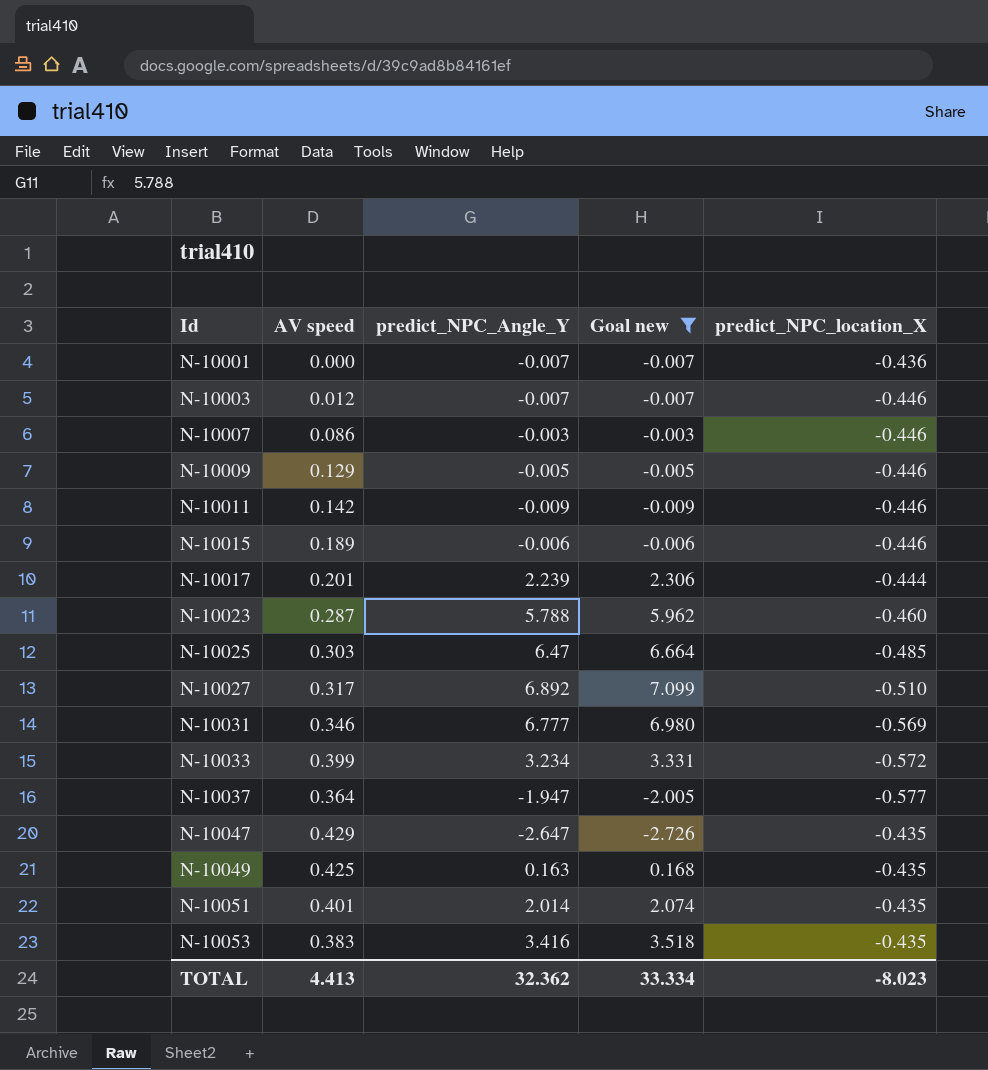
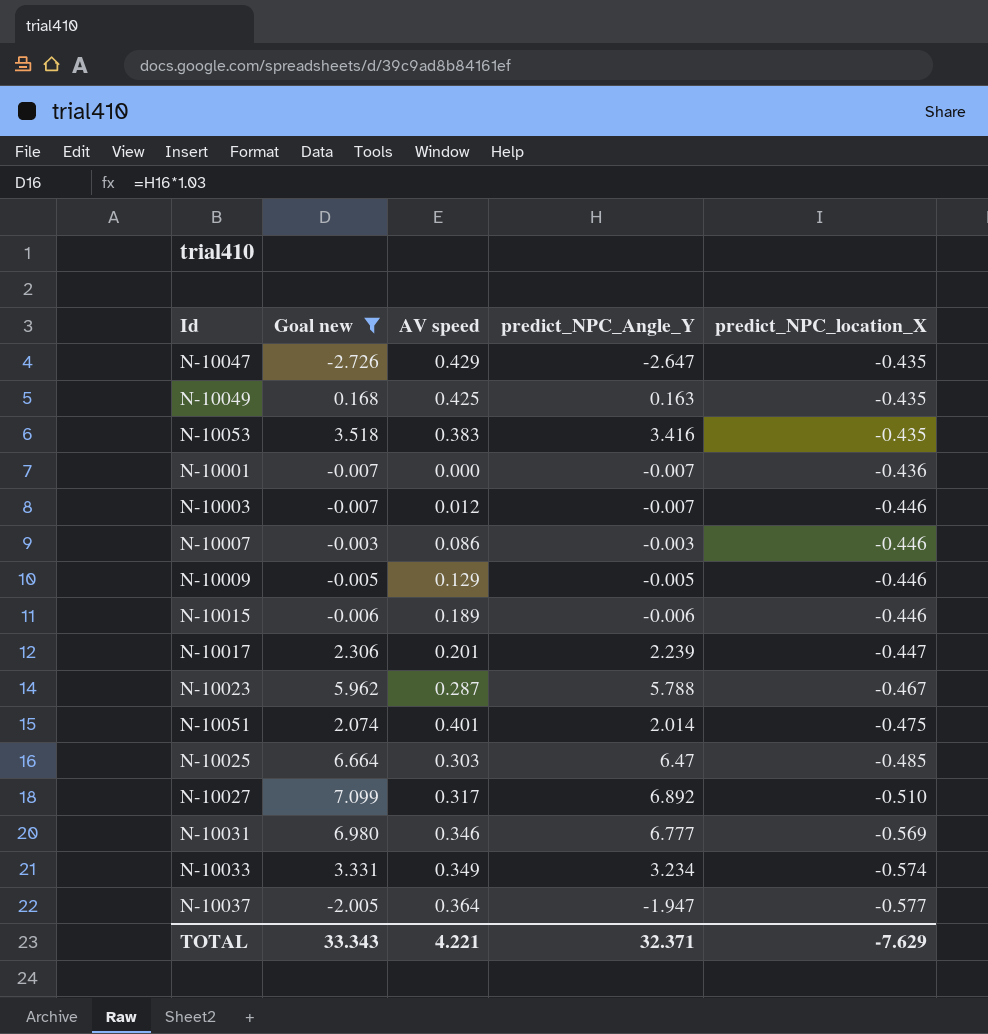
row order: Id ascending -> predict_NPC_location_X descending
column Goal new | position: 4 -> 2
row N-10011: 0.142 | -0.009 | -0.009 | -0.446 -> none
N-10017 | predict_NPC_location_X: -0.444 -> -0.447
N-10023 | predict_NPC_location_X: -0.460 -> -0.467
N-10051 | predict_NPC_location_X: -0.435 -> -0.475
N-10033 | AV speed: 0.399 -> 0.349
N-10033 | predict_NPC_location_X: -0.572 -> -0.574
TOTAL | Goal new: 33.334 -> 33.343
TOTAL | AV speed: 4.413 -> 4.221
TOTAL | predict_NPC_Angle_Y: 32.362 -> 32.371
TOTAL | predict_NPC_location_X: -8.023 -> -7.629

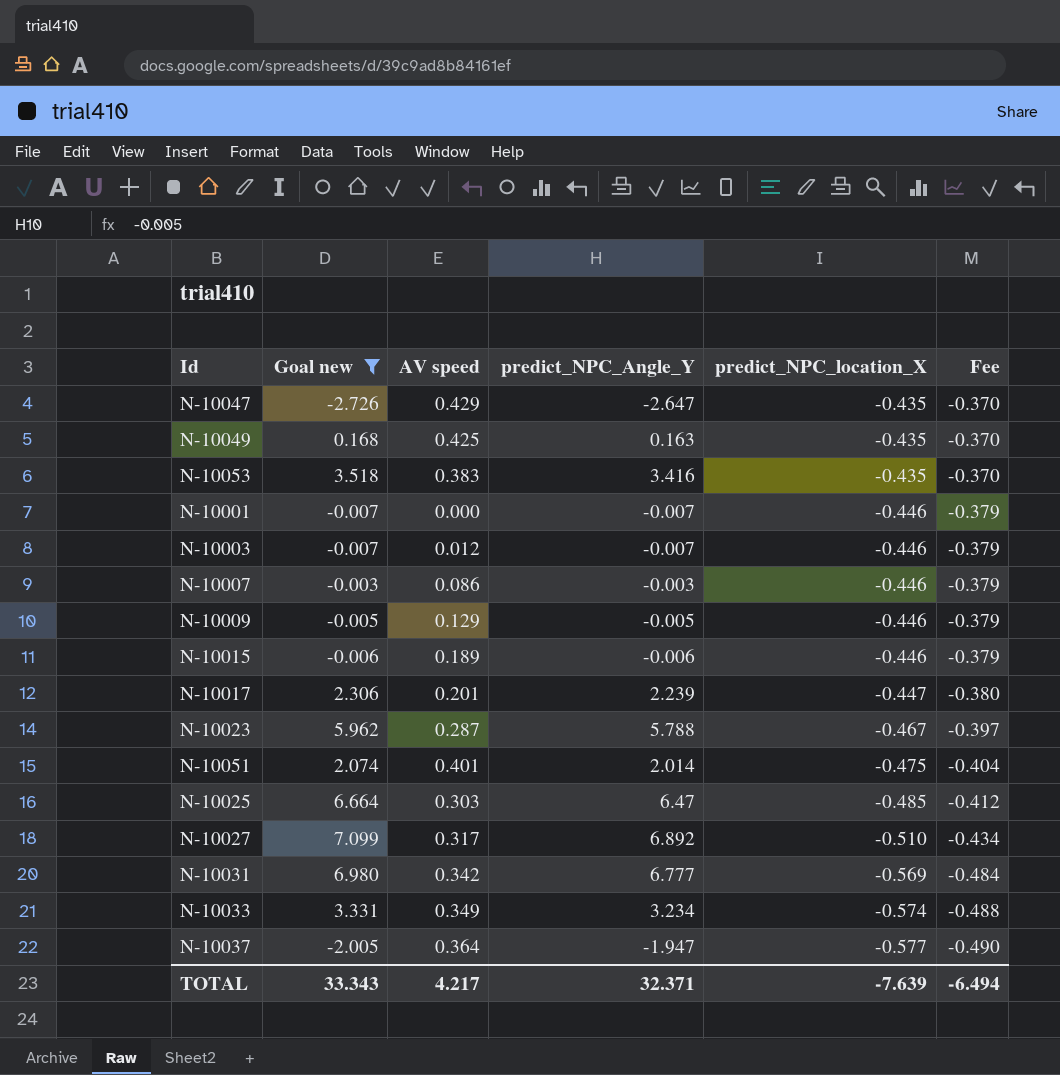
column Fee | formula: none -> [predict_NPC_location_X] * 0.85
N-10001 | predict_NPC_location_X: -0.436 -> -0.446
N-10031 | AV speed: 0.346 -> 0.342
TOTAL | AV speed: 4.221 -> 4.217
TOTAL | predict_NPC_location_X: -7.629 -> -7.639

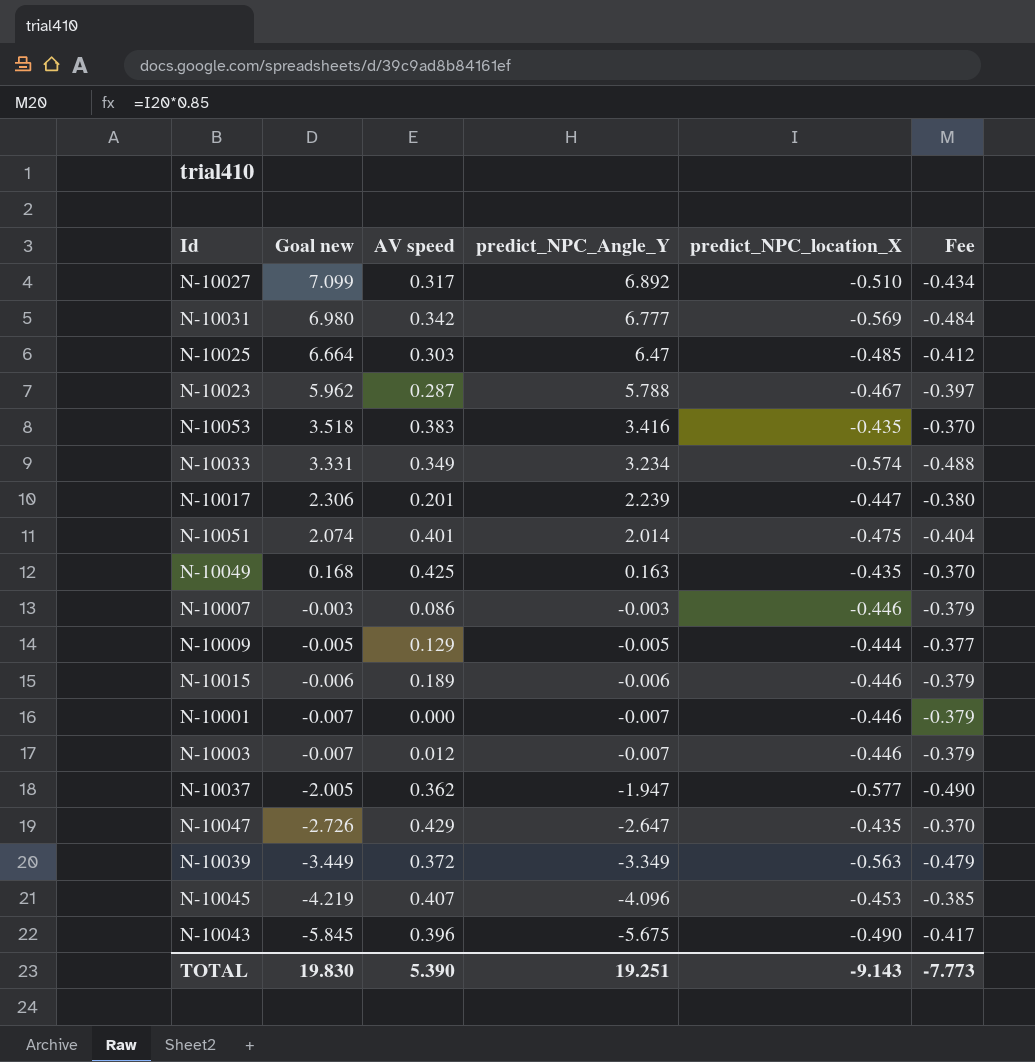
filter: Goal new >= -2.726 -> none
row order: predict_NPC_location_X descending -> Goal new descending
N-10009 | predict_NPC_location_X: -0.446 -> -0.444
N-10009 | Fee: -0.379 -> -0.377
N-10037 | AV speed: 0.364 -> 0.362
TOTAL | Goal new: 33.343 -> 19.830
TOTAL | AV speed: 4.217 -> 5.390
TOTAL | predict_NPC_Angle_Y: 32.371 -> 19.251
TOTAL | predict_NPC_location_X: -7.639 -> -9.143
TOTAL | Fee: -6.494 -> -7.773

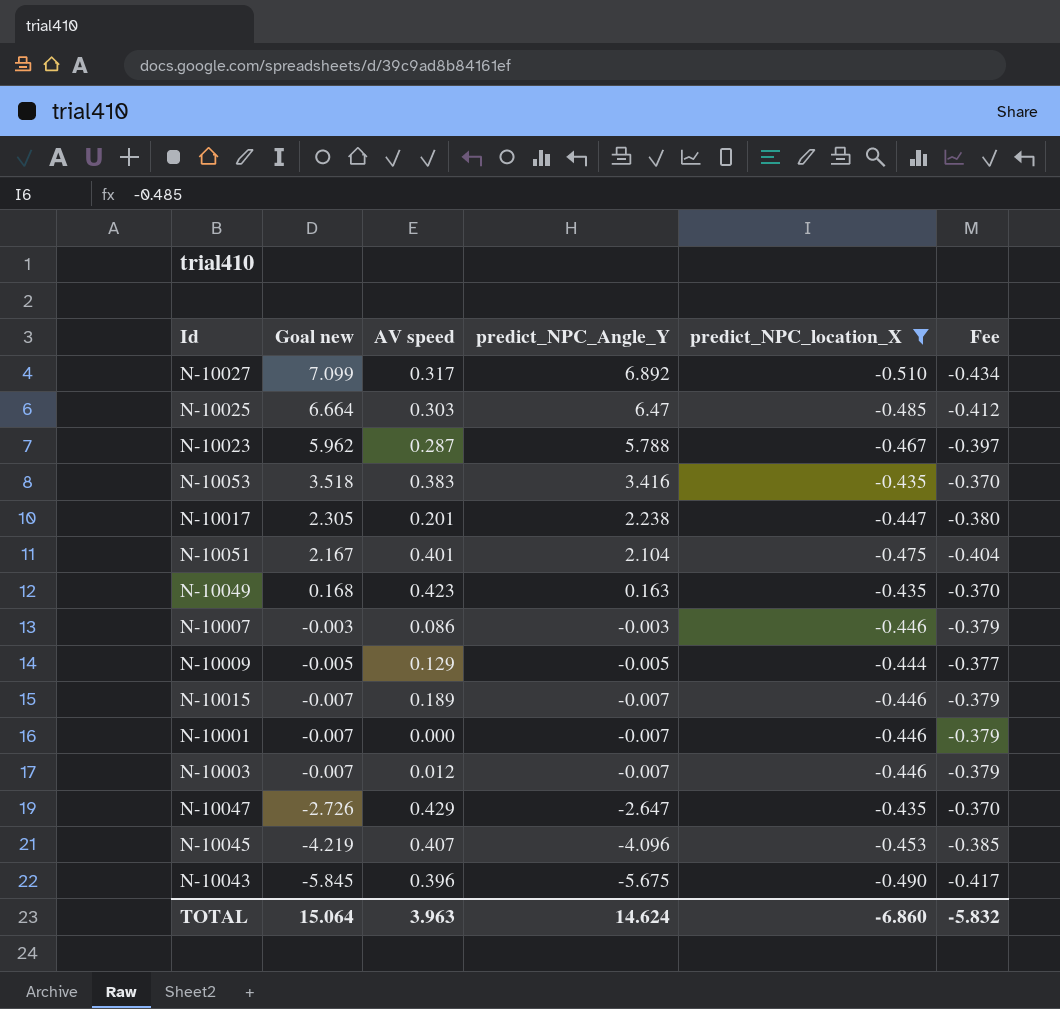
filter: none -> predict_NPC_location_X >= -0.510
N-10017 | Goal new: 2.306 -> 2.305
N-10017 | predict_NPC_Angle_Y: 2.239 -> 2.238
N-10051 | Goal new: 2.074 -> 2.167
N-10051 | predict_NPC_Angle_Y: 2.014 -> 2.104
N-10049 | AV speed: 0.425 -> 0.423
N-10015 | Goal new: -0.006 -> -0.007
N-10015 | predict_NPC_Angle_Y: -0.006 -> -0.007
TOTAL | Goal new: 19.830 -> 15.064
TOTAL | AV speed: 5.390 -> 3.963
TOTAL | predict_NPC_Angle_Y: 19.251 -> 14.624
TOTAL | predict_NPC_location_X: -9.143 -> -6.860
TOTAL | Fee: -7.773 -> -5.832

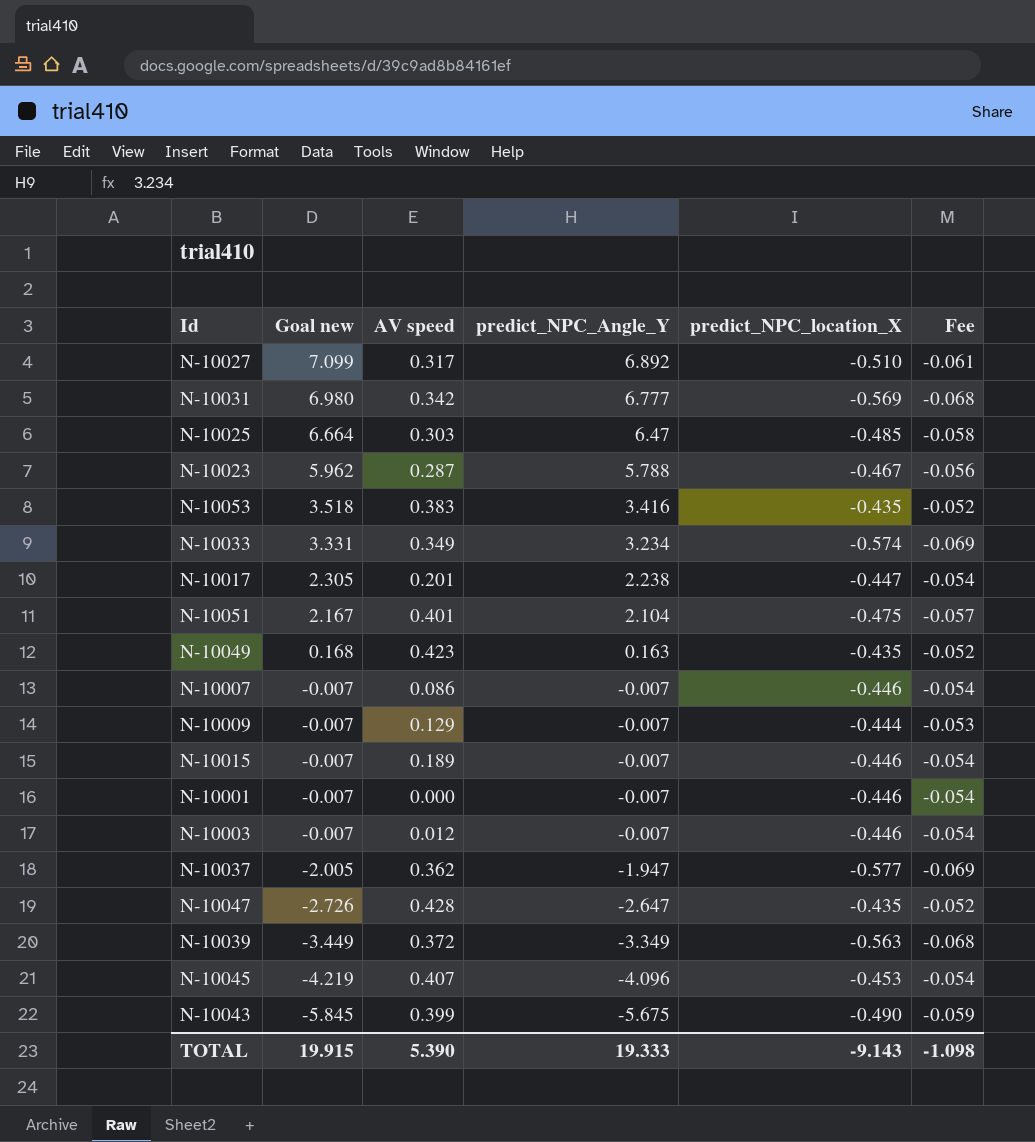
filter: predict_NPC_location_X >= -0.510 -> none
column Fee | formula: [predict_NPC_location_X] * 0.85 -> [predict_NPC_location_X] * 0.12
N-10007 | Goal new: -0.003 -> -0.007
N-10007 | predict_NPC_Angle_Y: -0.003 -> -0.007
N-10009 | Goal new: -0.005 -> -0.007
N-10009 | predict_NPC_Angle_Y: -0.005 -> -0.007
N-10047 | AV speed: 0.429 -> 0.428
N-10043 | AV speed: 0.396 -> 0.399
TOTAL | Goal new: 15.064 -> 19.915
TOTAL | AV speed: 3.963 -> 5.390
TOTAL | predict_NPC_Angle_Y: 14.624 -> 19.333
TOTAL | predict_NPC_location_X: -6.860 -> -9.143
TOTAL | Fee: -5.832 -> -1.098

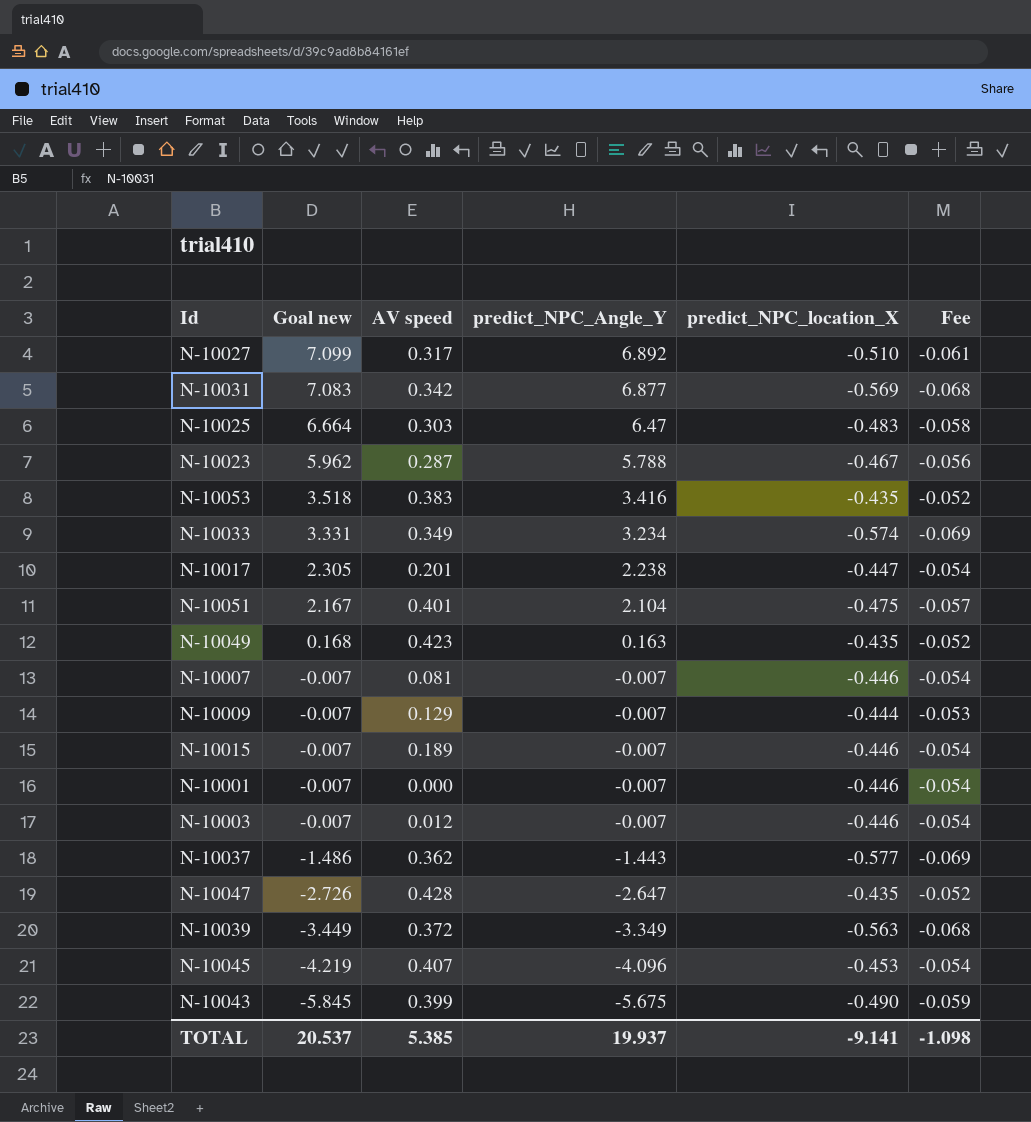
N-10031 | Goal new: 6.980 -> 7.083
N-10031 | predict_NPC_Angle_Y: 6.777 -> 6.877
N-10025 | predict_NPC_location_X: -0.485 -> -0.483
N-10007 | AV speed: 0.086 -> 0.081
N-10037 | Goal new: -2.005 -> -1.486
N-10037 | predict_NPC_Angle_Y: -1.947 -> -1.443
TOTAL | Goal new: 19.915 -> 20.537
TOTAL | AV speed: 5.390 -> 5.385
TOTAL | predict_NPC_Angle_Y: 19.333 -> 19.937
TOTAL | predict_NPC_location_X: -9.143 -> -9.141

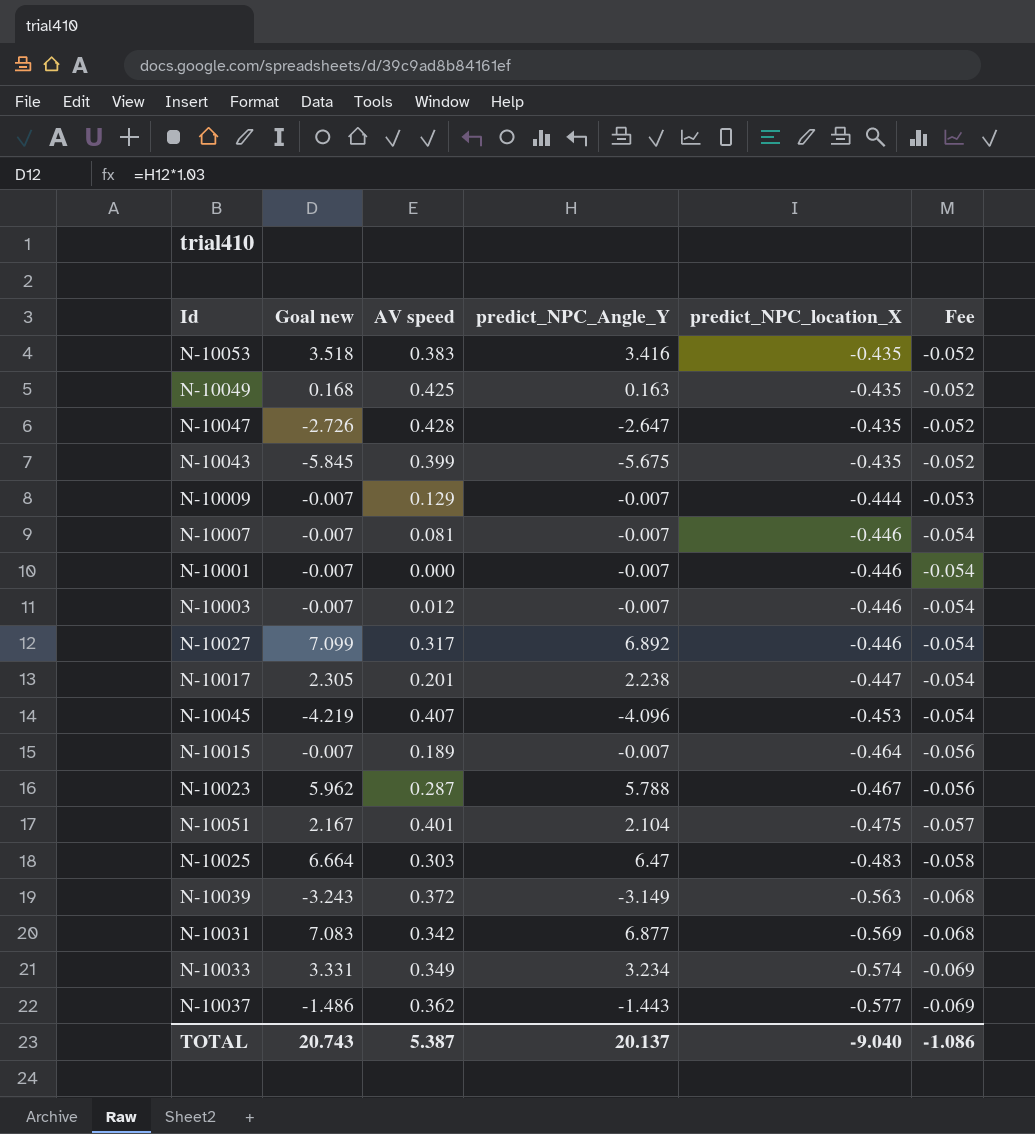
row order: Goal new descending -> predict_NPC_location_X descending
N-10049 | AV speed: 0.423 -> 0.425
N-10043 | predict_NPC_location_X: -0.490 -> -0.435
N-10043 | Fee: -0.059 -> -0.052
N-10027 | predict_NPC_location_X: -0.510 -> -0.446
N-10027 | Fee: -0.061 -> -0.054
N-10015 | predict_NPC_location_X: -0.446 -> -0.464
N-10015 | Fee: -0.054 -> -0.056
N-10039 | Goal new: -3.449 -> -3.243
N-10039 | predict_NPC_Angle_Y: -3.349 -> -3.149
TOTAL | Goal new: 20.537 -> 20.743
TOTAL | AV speed: 5.385 -> 5.387
TOTAL | predict_NPC_Angle_Y: 19.937 -> 20.137
TOTAL | predict_NPC_location_X: -9.141 -> -9.040
TOTAL | Fee: -1.098 -> -1.086

